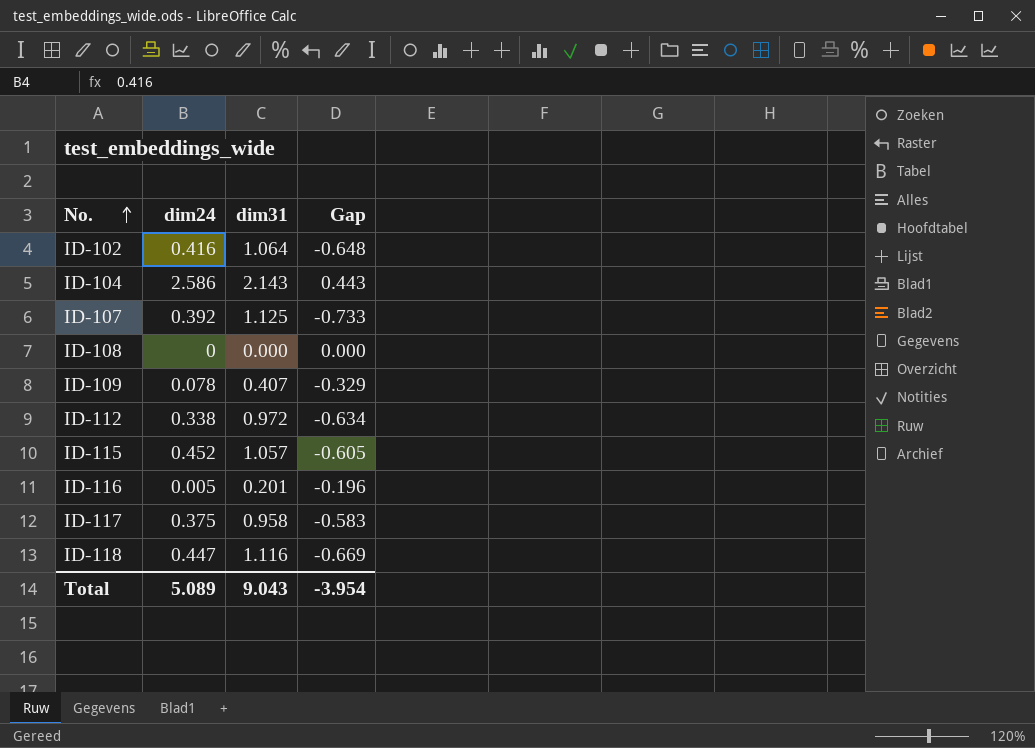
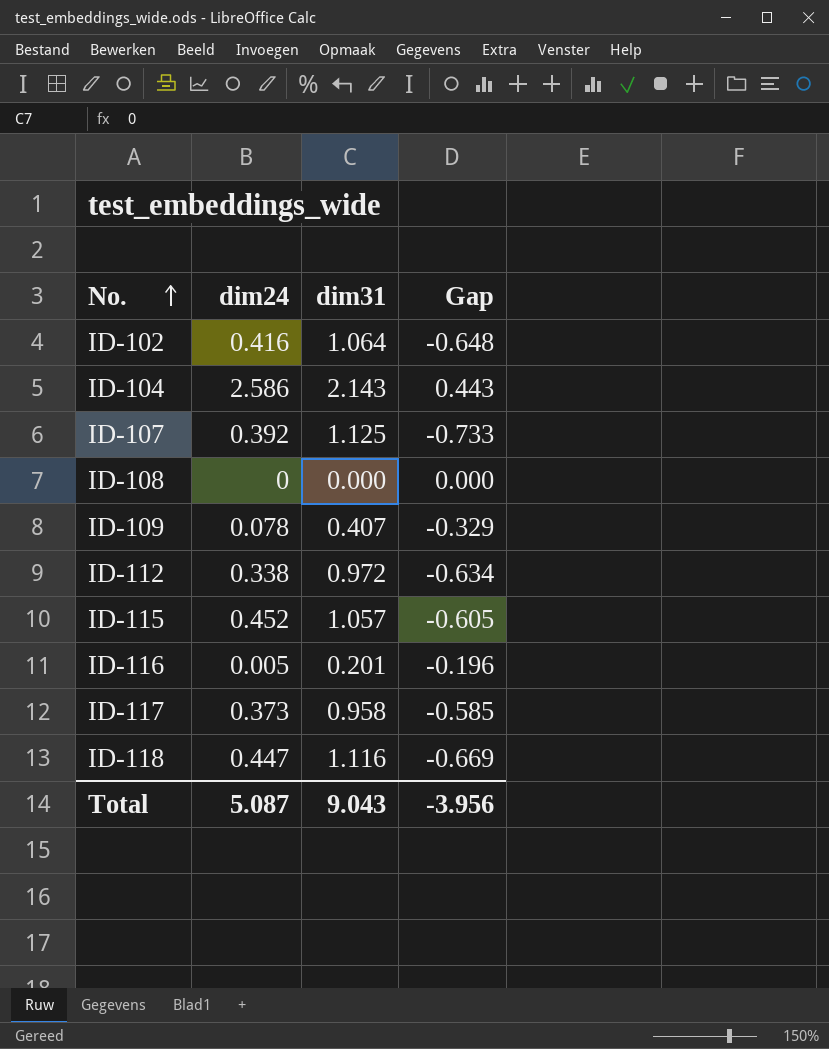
ID-117 | dim24: 0.375 -> 0.373
ID-117 | Gap: -0.583 -> -0.585
Total | dim24: 5.089 -> 5.087
Total | Gap: -3.954 -> -3.956

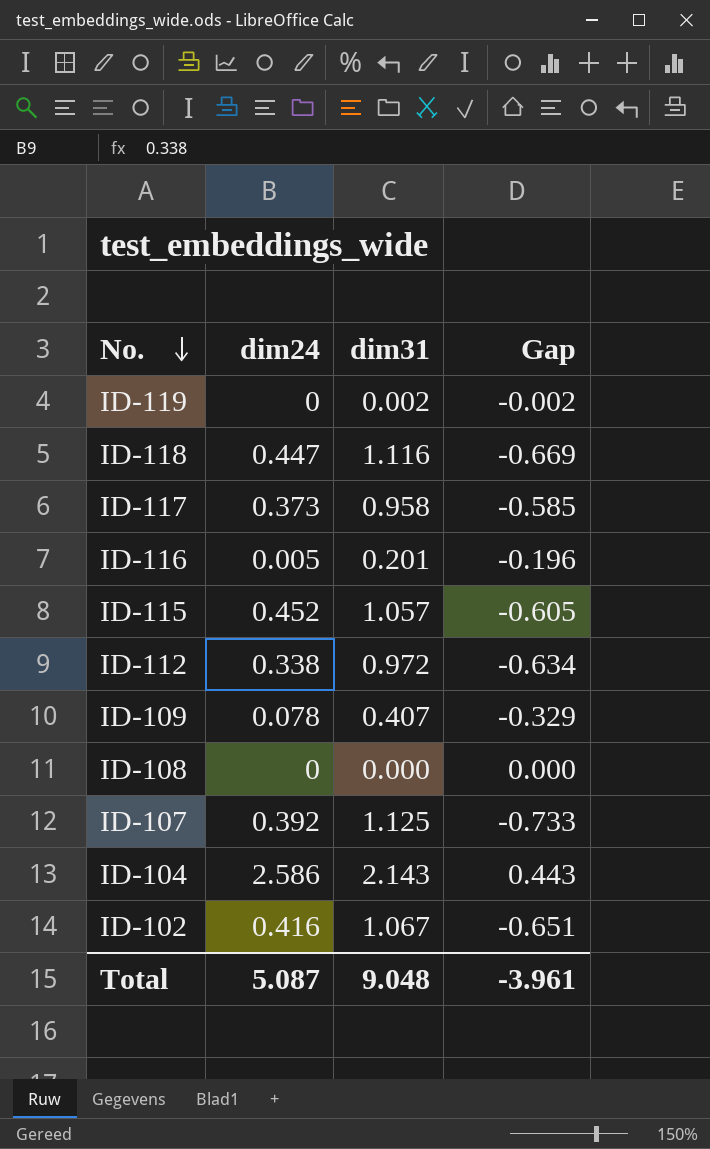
row order: No. ascending -> No. descending
row ID-119: none -> 0 | 0.002 | -0.002
ID-102 | dim31: 1.064 -> 1.067
ID-102 | Gap: -0.648 -> -0.651
Total | dim31: 9.043 -> 9.048
Total | Gap: -3.956 -> -3.961

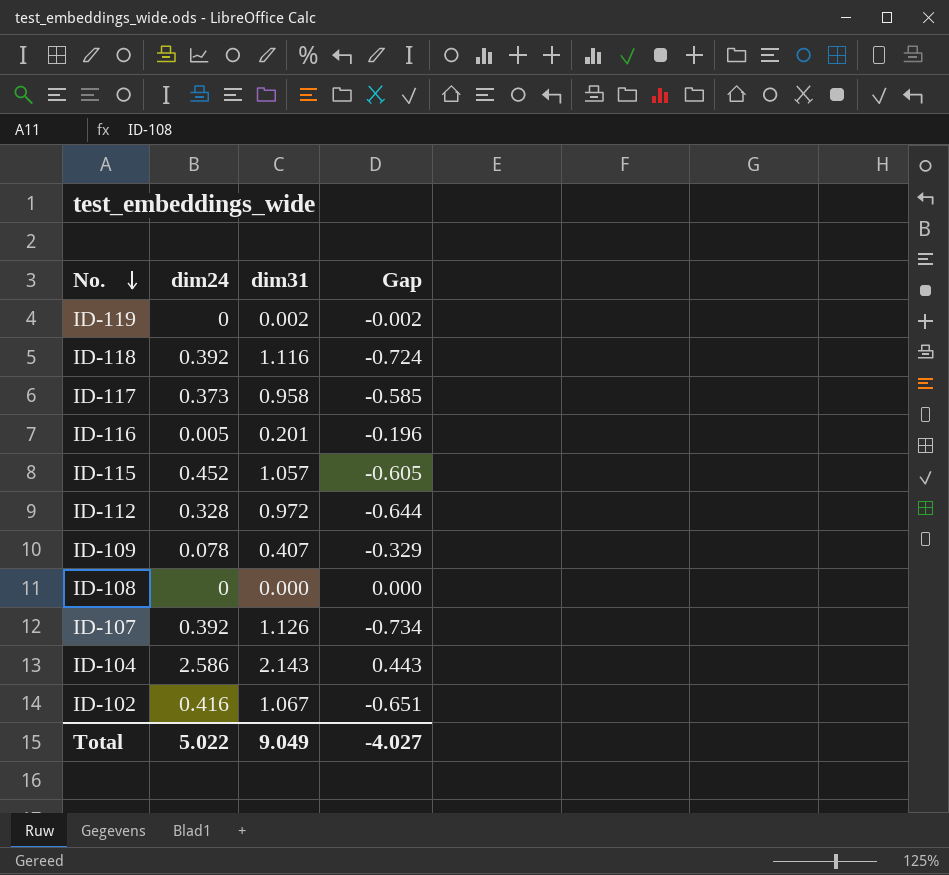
ID-118 | dim24: 0.447 -> 0.392
ID-118 | Gap: -0.669 -> -0.724
ID-112 | dim24: 0.338 -> 0.328
ID-112 | Gap: -0.634 -> -0.644
ID-107 | dim31: 1.125 -> 1.126
ID-107 | Gap: -0.733 -> -0.734
Total | dim24: 5.087 -> 5.022
Total | dim31: 9.048 -> 9.049
Total | Gap: -3.961 -> -4.027

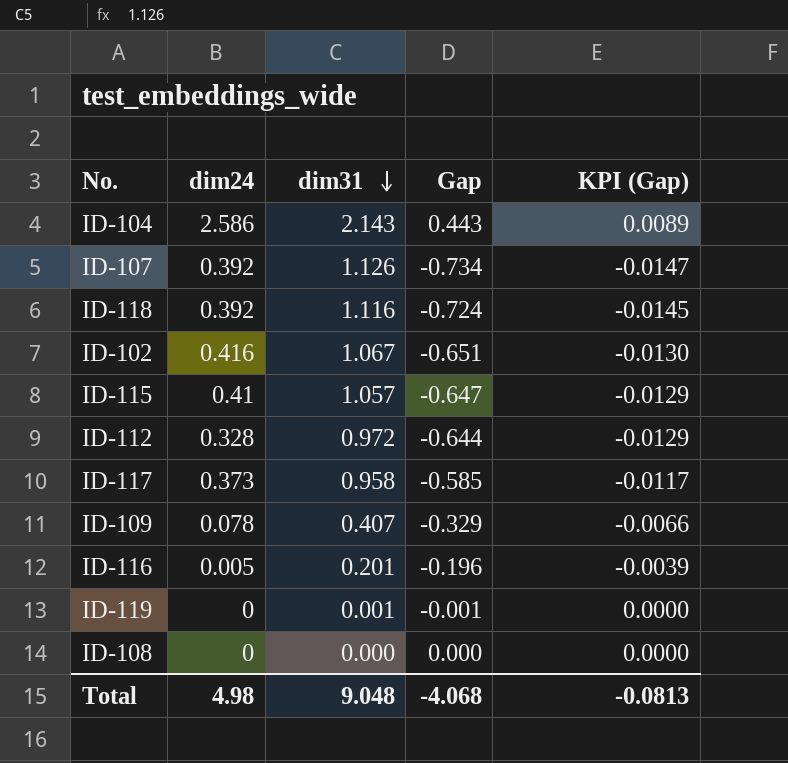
row order: No. descending -> dim31 descending
column KPI (Gap) | formula: none -> [Gap] * 0.02
ID-115 | dim24: 0.452 -> 0.41
ID-115 | Gap: -0.605 -> -0.647
ID-119 | dim31: 0.002 -> 0.001
ID-119 | Gap: -0.002 -> -0.001
Total | dim24: 5.022 -> 4.98
Total | dim31: 9.049 -> 9.048
Total | Gap: -4.027 -> -4.068

